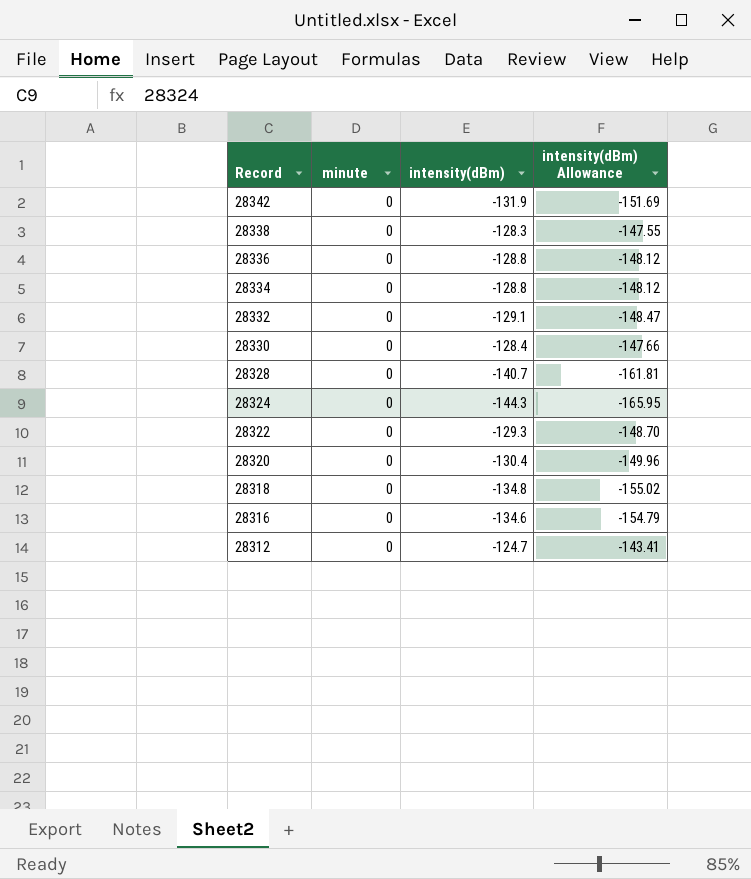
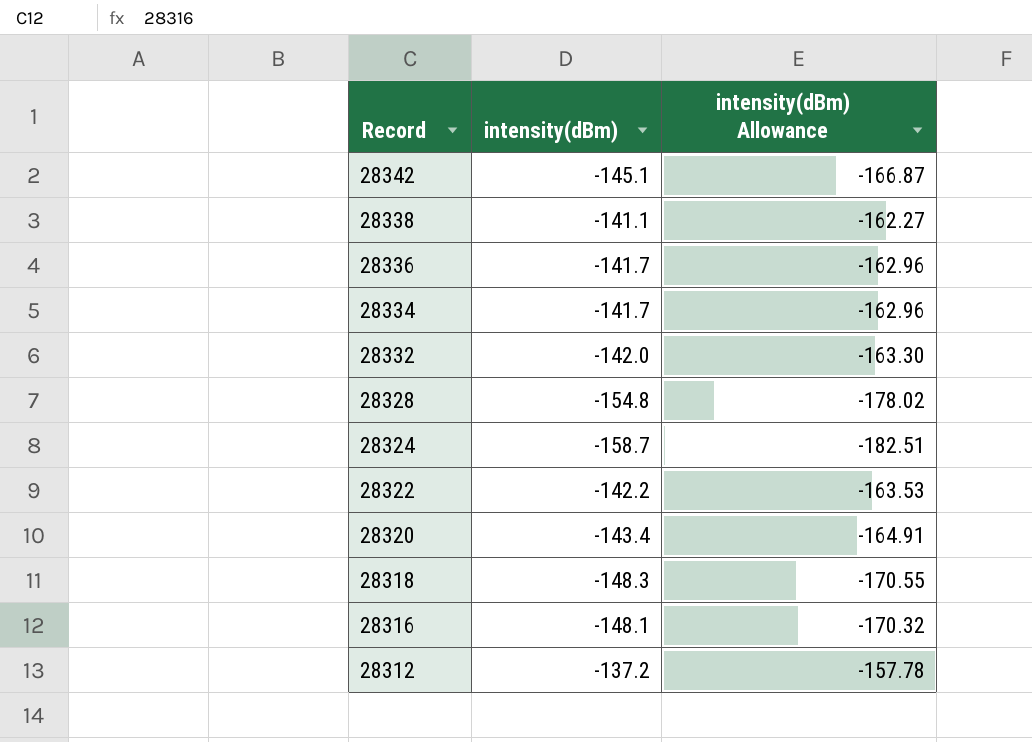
column minute | position: 2 -> none
row 28330: 0 | -128.4 | -147.66 -> none
28342 | intensity(dBm): -131.9 -> -145.1
28342 | intensity(dBm) Allowance: -151.69 -> -166.87
28338 | intensity(dBm): -128.3 -> -141.1
28338 | intensity(dBm) Allowance: -147.55 -> -162.27
28336 | intensity(dBm): -128.8 -> -141.7
28336 | intensity(dBm) Allowance: -148.12 -> -162.96
28334 | intensity(dBm): -128.8 -> -141.7
28334 | intensity(dBm) Allowance: -148.12 -> -162.96
28332 | intensity(dBm): -129.1 -> -142.0
28332 | intensity(dBm) Allowance: -148.47 -> -163.30
28328 | intensity(dBm): -140.7 -> -154.8
28328 | intensity(dBm) Allowance: -161.81 -> -178.02
28324 | intensity(dBm): -144.3 -> -158.7
28324 | intensity(dBm) Allowance: -165.95 -> -182.51
28322 | intensity(dBm): -129.3 -> -142.2
28322 | intensity(dBm) Allowance: -148.70 -> -163.53
28320 | intensity(dBm): -130.4 -> -143.4
28320 | intensity(dBm) Allowance: -149.96 -> -164.91
28318 | intensity(dBm): -134.8 -> -148.3
28318 | intensity(dBm) Allowance: -155.02 -> -170.55
28316 | intensity(dBm): -134.6 -> -148.1
28316 | intensity(dBm) Allowance: -154.79 -> -170.32
28312 | intensity(dBm): -124.7 -> -137.2
28312 | intensity(dBm) Allowance: -143.41 -> -157.78

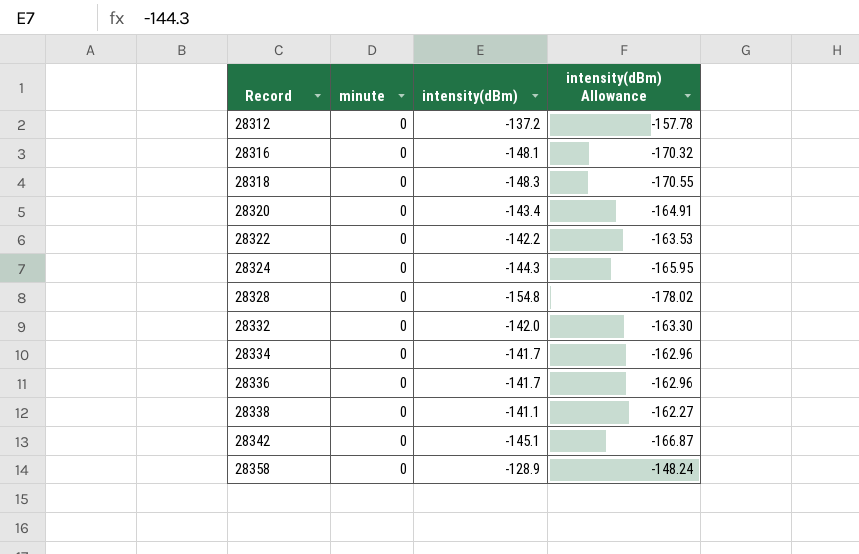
row order: Record descending -> Record ascending
column minute | position: none -> 2
28324 | intensity(dBm): -158.7 -> -144.3
28324 | intensity(dBm) Allowance: -182.51 -> -165.95
row 28358: none -> 0 | -128.9 | -148.24

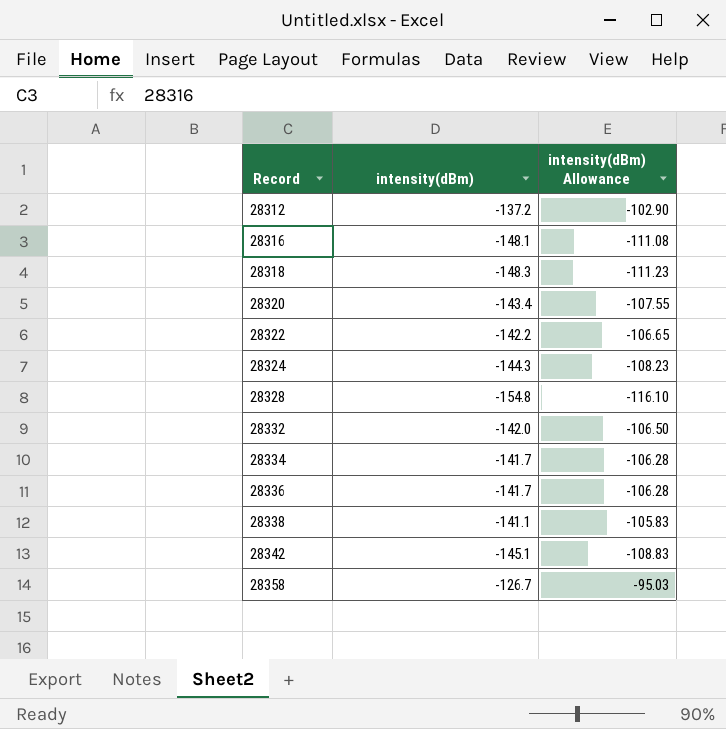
column minute | position: 2 -> none
column intensity(dBm) Allowance | formula: [intensity(dBm)] * 1.15 -> [intensity(dBm)] * 0.75
28358 | intensity(dBm): -128.9 -> -126.7

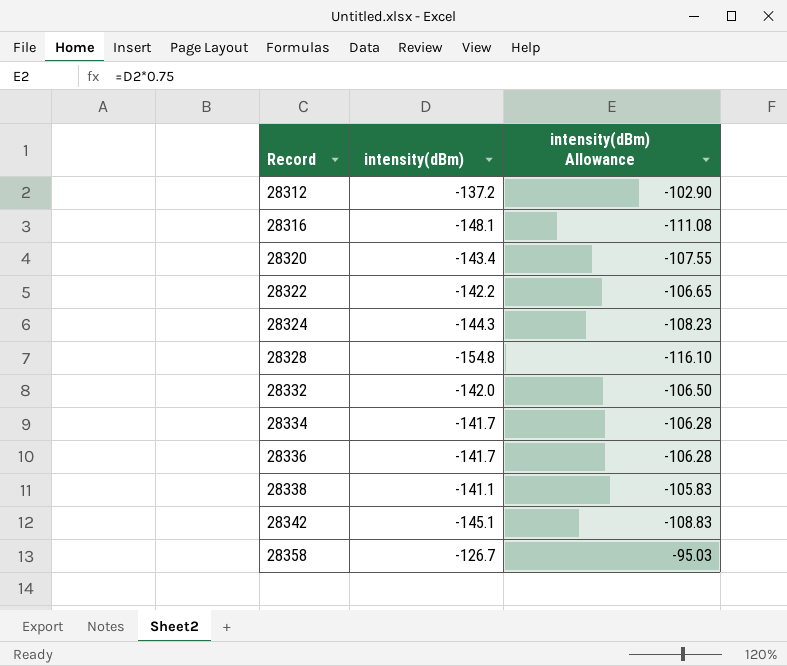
row 28318: -148.3 | -111.23 -> none

